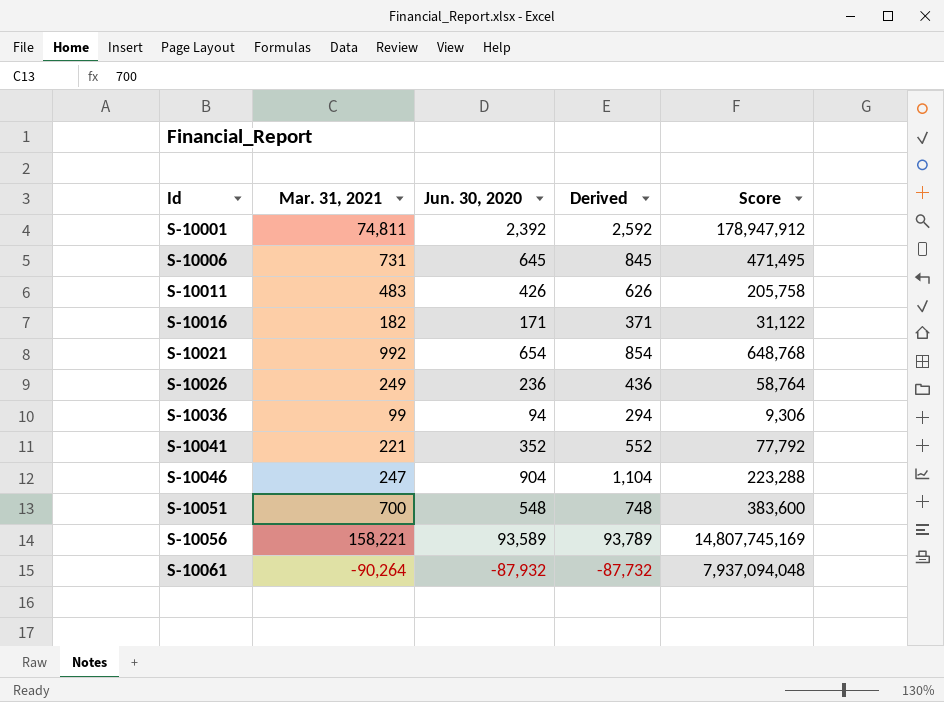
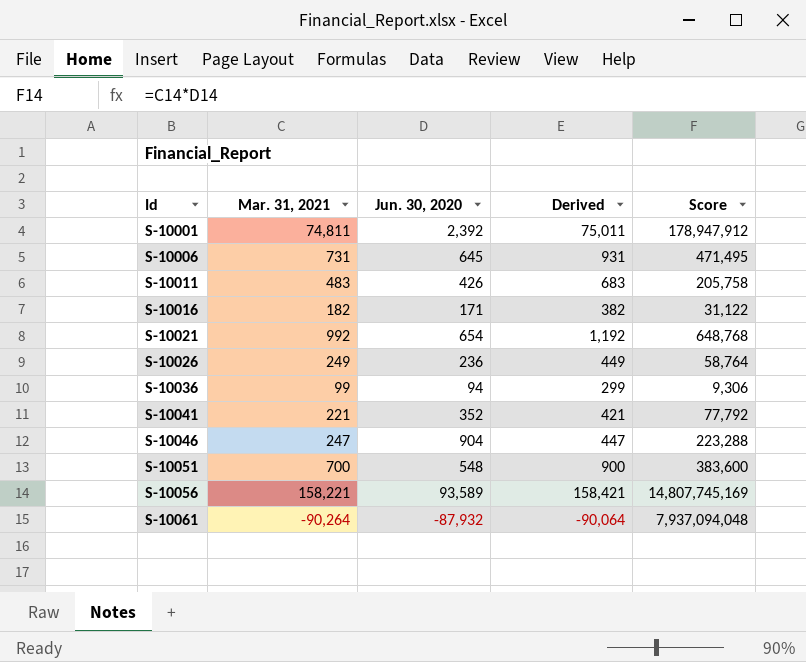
column Derived | formula: [Jun. 30, 2020] + 200 -> [Mar. 31, 2021] + 200

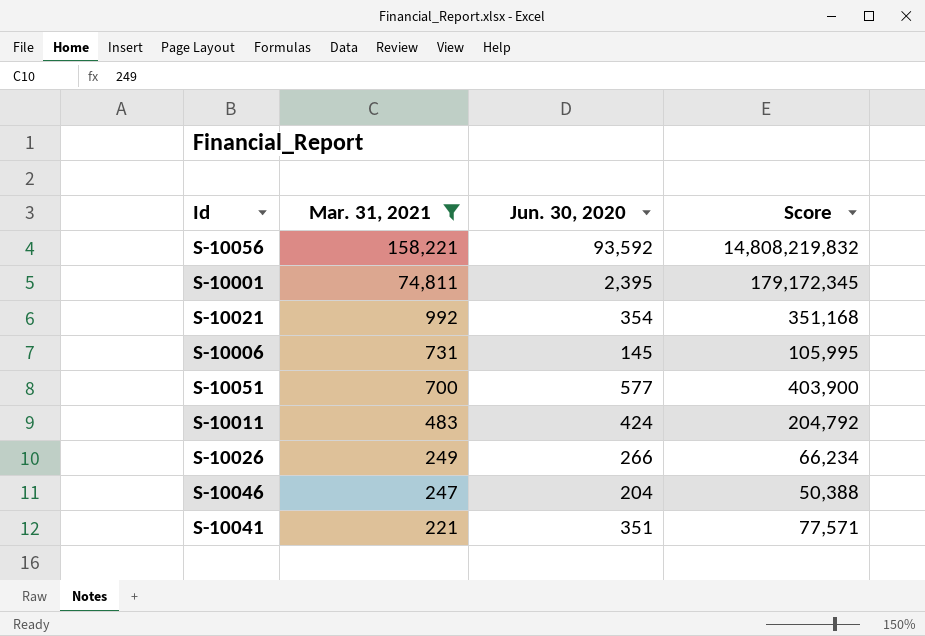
filter: none -> Mar. 31, 2021 >= 221
row order: Id ascending -> Mar. 31, 2021 descending
column Derived | formula: [Mar. 31, 2021] + 200 -> none
S-10056 | Jun. 30, 2020: 93,589 -> 93,592
S-10056 | Score: 14,807,745,169 -> 14,808,219,832
S-10001 | Jun. 30, 2020: 2,392 -> 2,395
S-10001 | Score: 178,947,912 -> 179,172,345
S-10021 | Jun. 30, 2020: 654 -> 354
S-10021 | Score: 648,768 -> 351,168
S-10006 | Jun. 30, 2020: 645 -> 145
S-10006 | Score: 471,495 -> 105,995
S-10051 | Jun. 30, 2020: 548 -> 577
S-10051 | Score: 383,600 -> 403,900
S-10011 | Jun. 30, 2020: 426 -> 424
S-10011 | Score: 205,758 -> 204,792
S-10026 | Jun. 30, 2020: 236 -> 266
S-10026 | Score: 58,764 -> 66,234
S-10046 | Jun. 30, 2020: 904 -> 204
S-10046 | Score: 223,288 -> 50,388
S-10041 | Jun. 30, 2020: 352 -> 351
S-10041 | Score: 77,792 -> 77,571

